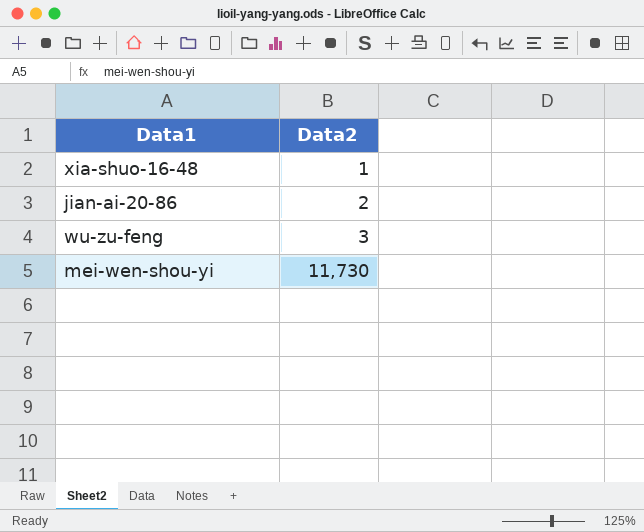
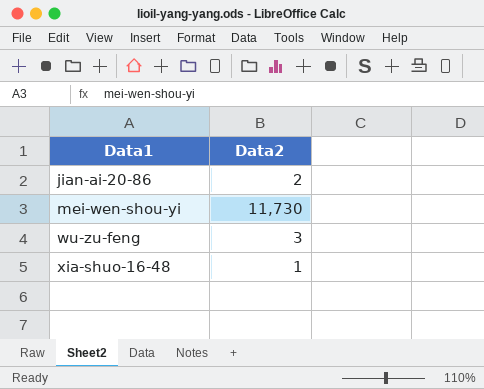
row order: Data2 ascending -> Data1 ascending

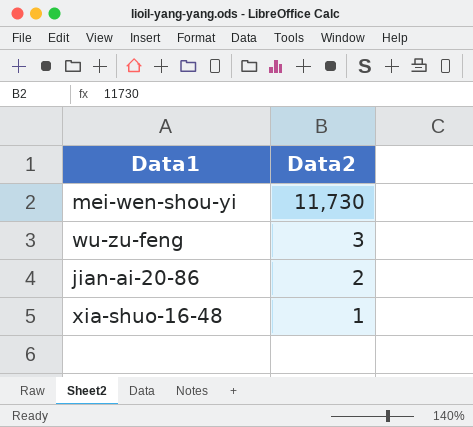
row order: Data1 ascending -> Data2 descending

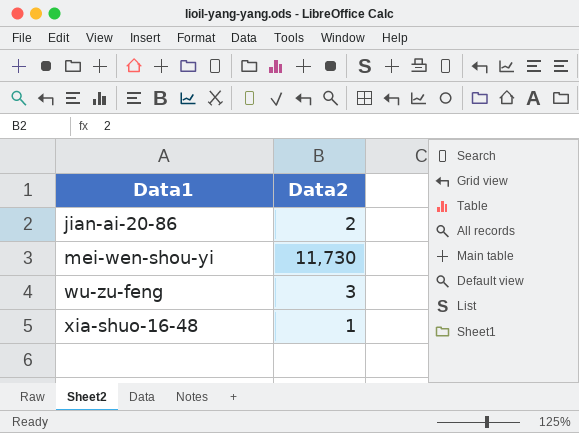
row order: Data2 descending -> Data1 ascending

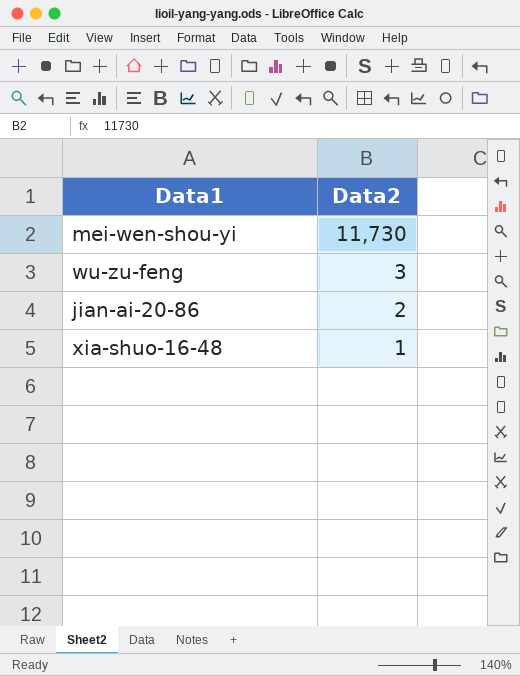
row order: Data1 ascending -> Data2 descending

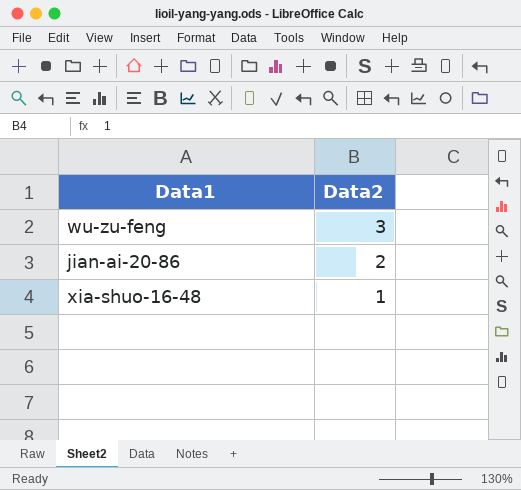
row mei-wen-shou-yi: 11,730 -> none

